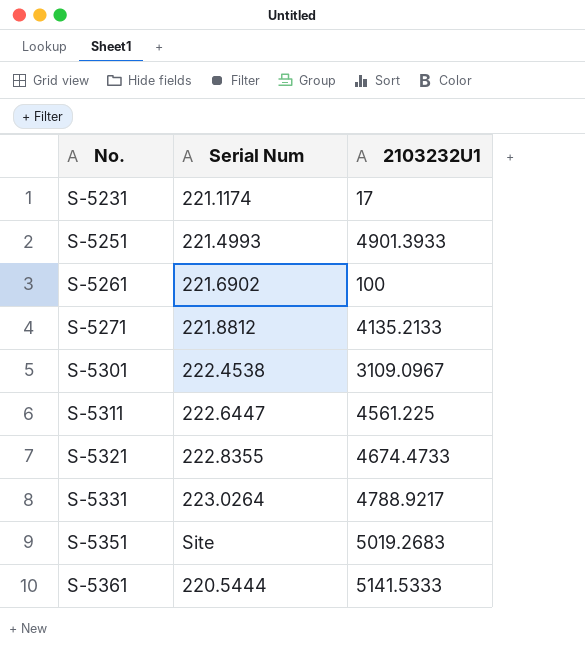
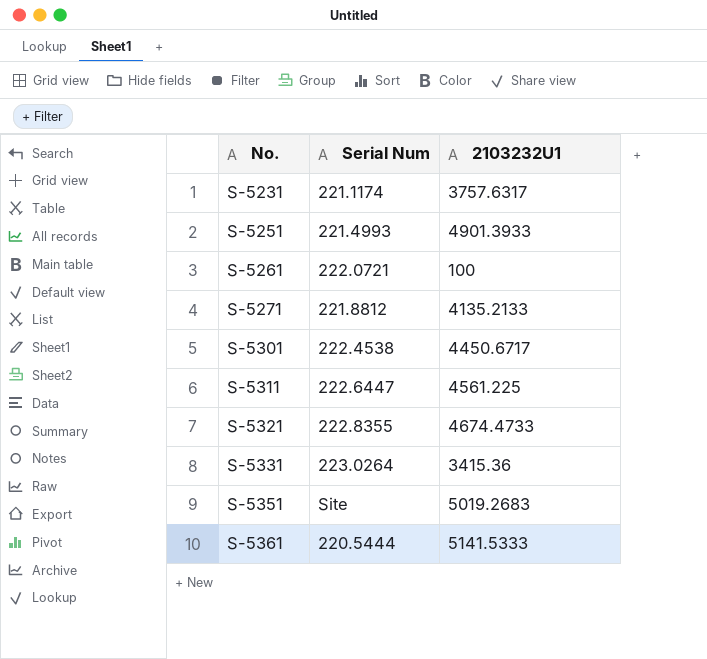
S-5231 | 2103232U1: 17 -> 3757.6317
S-5261 | Serial Num: 221.6902 -> 222.0721
S-5301 | 2103232U1: 3109.0967 -> 4450.6717
S-5331 | 2103232U1: 4788.9217 -> 3415.36

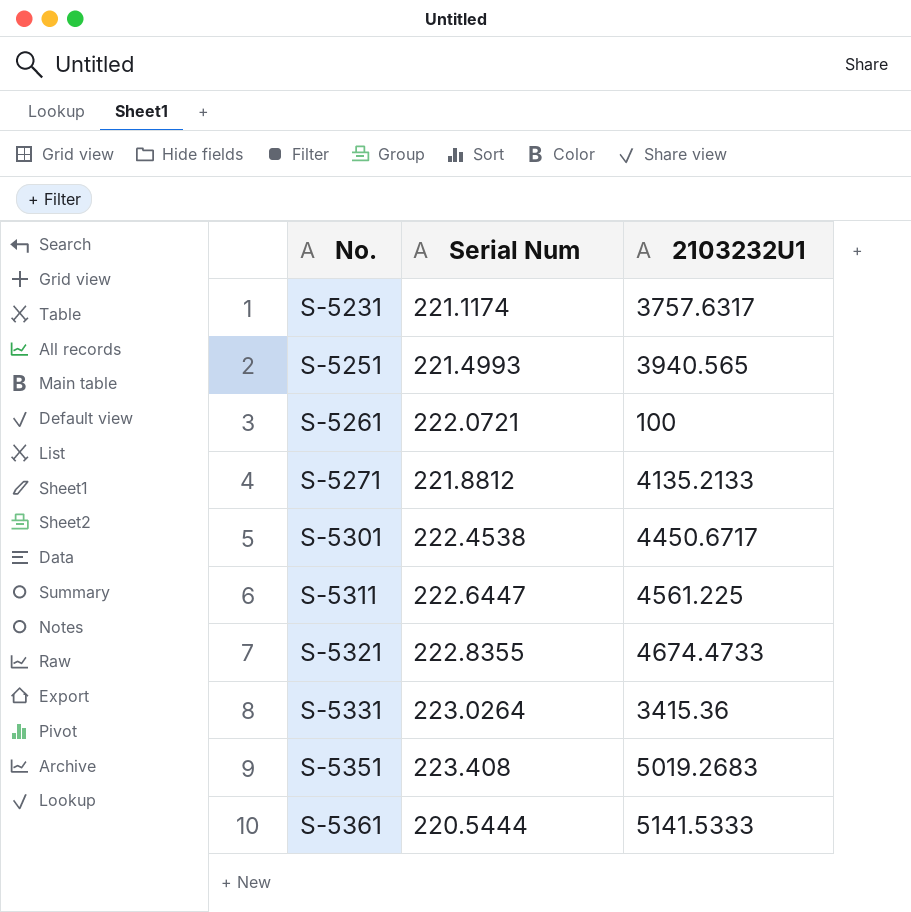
S-5251 | 2103232U1: 4901.3933 -> 3940.565
S-5351 | Serial Num: Site -> 223.408

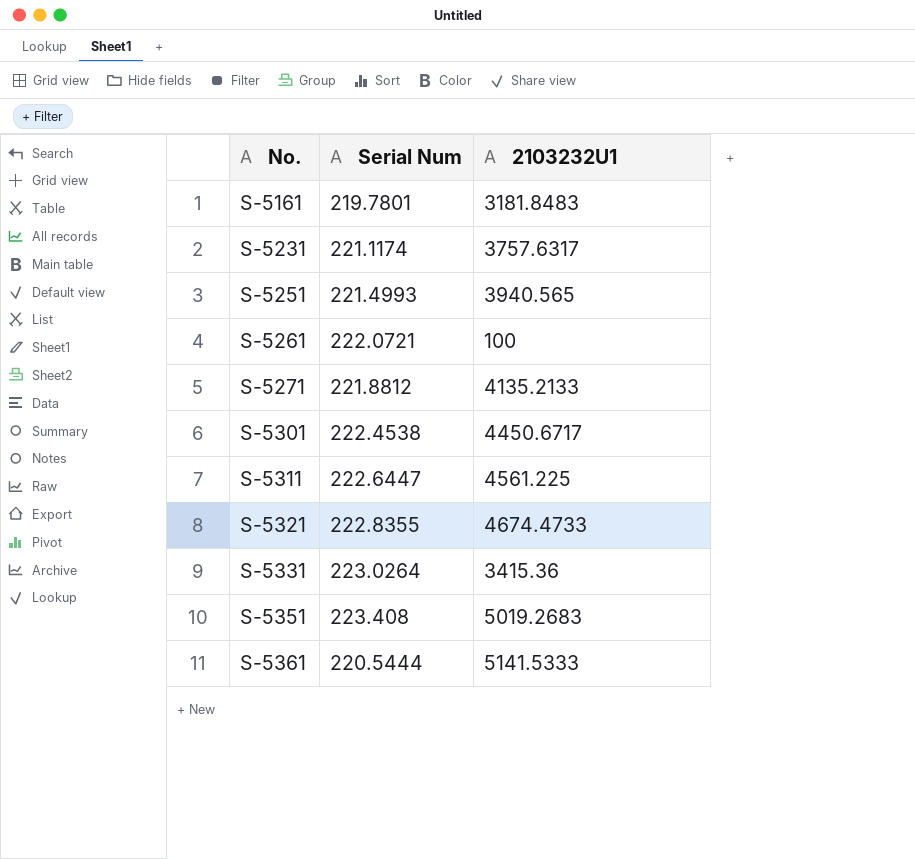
row S-5161: none -> 219.7801 | 3181.8483

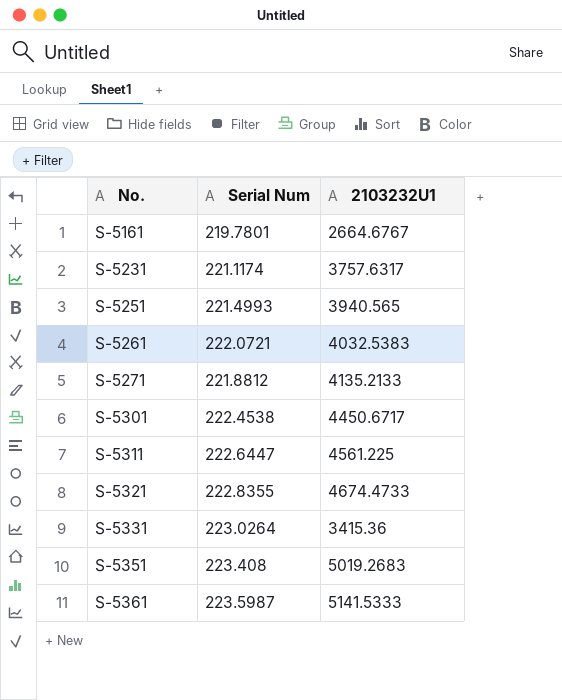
S-5161 | 2103232U1: 3181.8483 -> 2664.6767
S-5261 | 2103232U1: 100 -> 4032.5383
S-5361 | Serial Num: 220.5444 -> 223.5987

